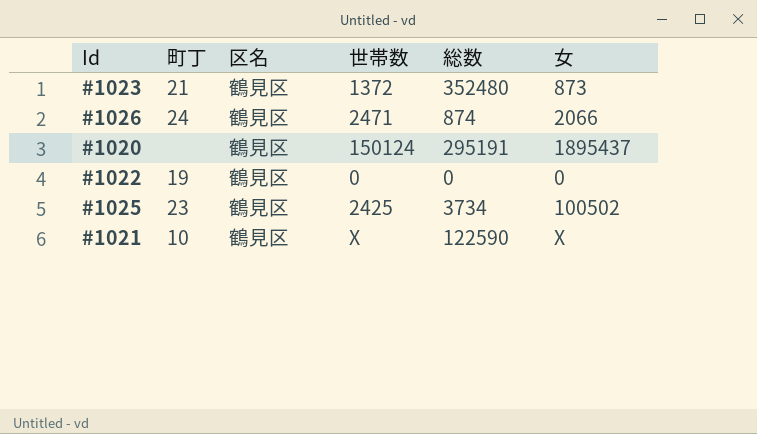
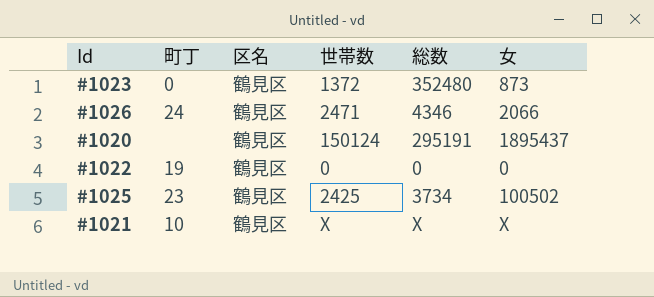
#1023 | 町丁: 21 -> 0
#1026 | 総数: 874 -> 4346
#1021 | 総数: 122590 -> X

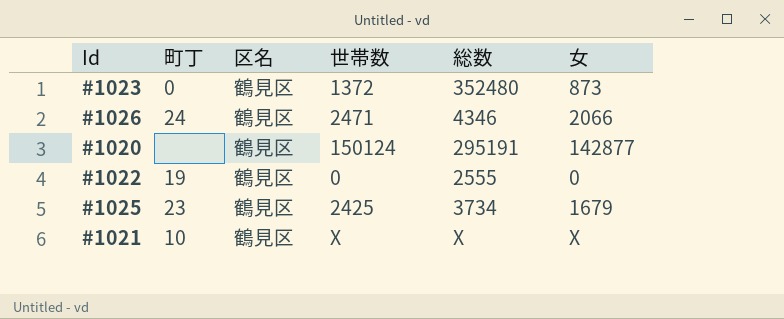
#1020 | 女: 1895437 -> 142877
#1022 | 総数: 0 -> 2555
#1025 | 女: 100502 -> 1679

